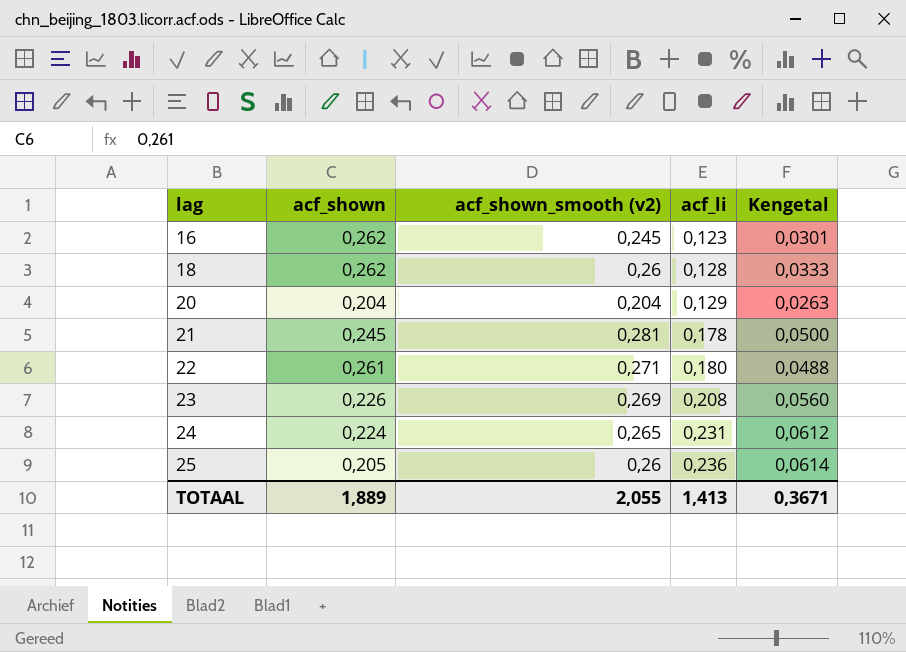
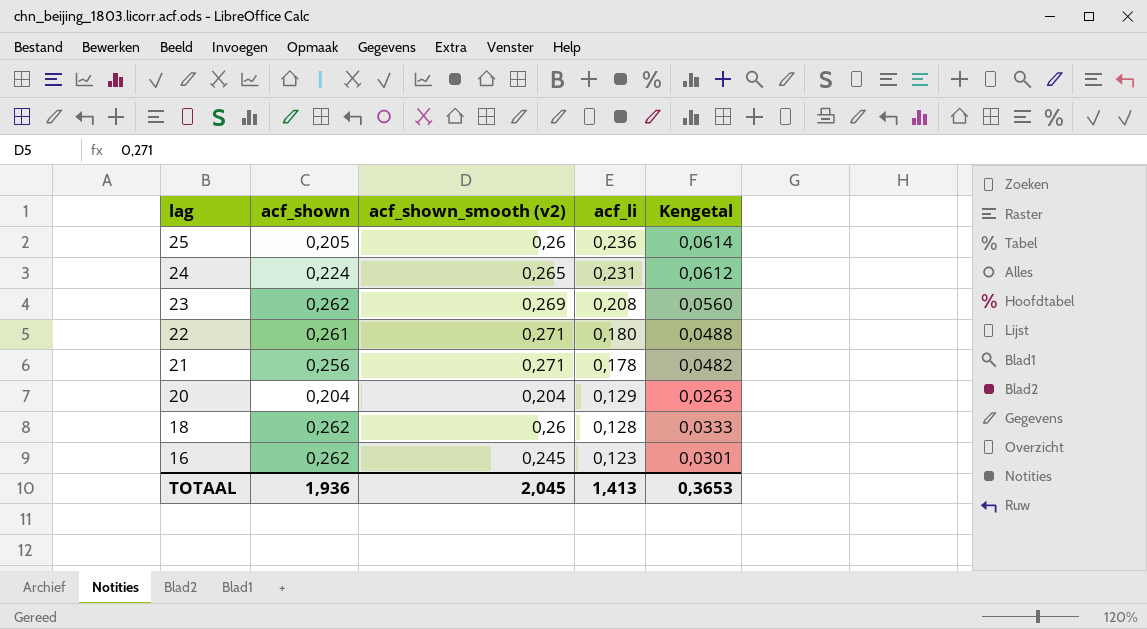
row order: lag ascending -> lag descending
23 | acf_shown: 0,226 -> 0,262
21 | acf_shown: 0,245 -> 0,256
21 | acf_shown_smooth (v2): 0,281 -> 0,271
21 | Kengetal: 0,0500 -> 0,0482
TOTAAL | acf_shown: 1,889 -> 1,936
TOTAAL | acf_shown_smooth (v2): 2,055 -> 2,045
TOTAAL | Kengetal: 0,3671 -> 0,3653

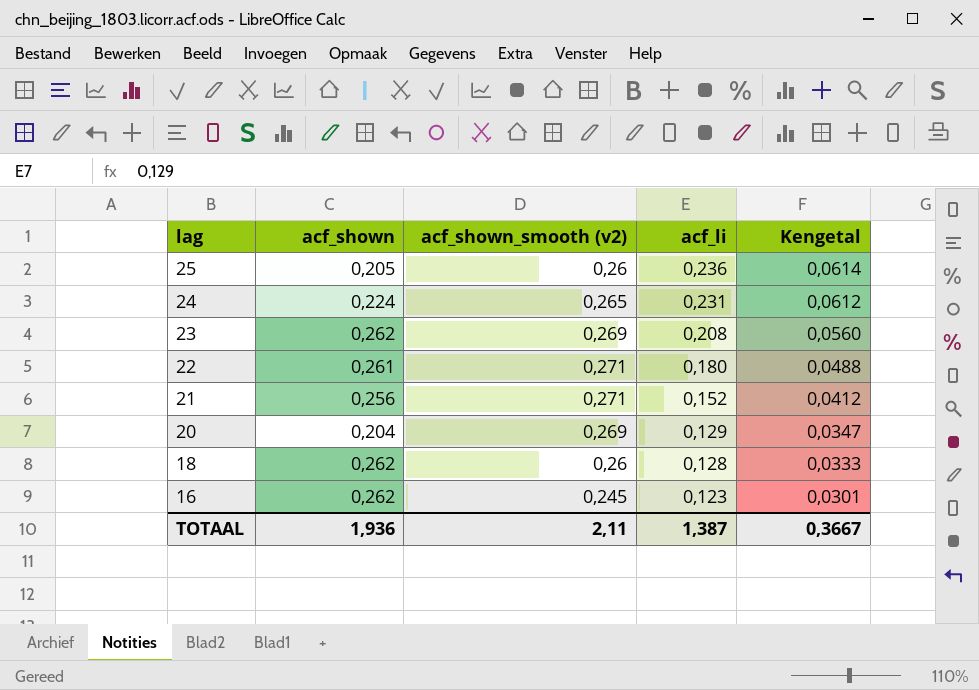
21 | acf_li: 0,178 -> 0,152
21 | Kengetal: 0,0482 -> 0,0412
20 | acf_shown_smooth (v2): 0,204 -> 0,269
20 | Kengetal: 0,0263 -> 0,0347
TOTAAL | acf_shown_smooth (v2): 2,045 -> 2,11
TOTAAL | acf_li: 1,413 -> 1,387
TOTAAL | Kengetal: 0,3653 -> 0,3667

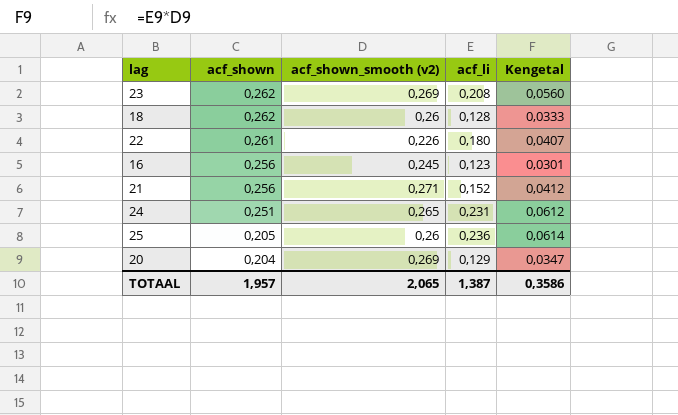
row order: lag descending -> acf_shown descending
22 | acf_shown_smooth (v2): 0,271 -> 0,226
22 | Kengetal: 0,0488 -> 0,0407
16 | acf_shown: 0,262 -> 0,256
24 | acf_shown: 0,224 -> 0,251
TOTAAL | acf_shown: 1,936 -> 1,957
TOTAAL | acf_shown_smooth (v2): 2,11 -> 2,065
TOTAAL | Kengetal: 0,3667 -> 0,3586

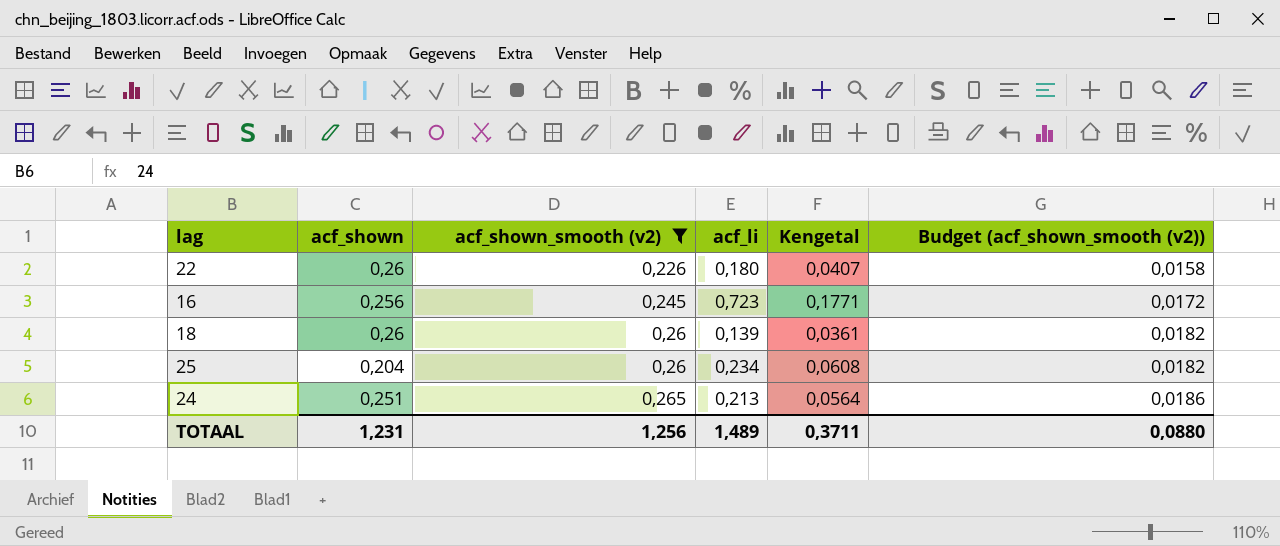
filter: none -> acf_shown_smooth (v2) <= 0,265
row order: acf_shown descending -> acf_shown_smooth (v2) ascending
column Budget (acf_shown_smooth (v2)) | formula: none -> [acf_shown_smooth (v2)] * 0,07
22 | acf_shown: 0,261 -> 0,26
16 | acf_li: 0,123 -> 0,723
16 | Kengetal: 0,0301 -> 0,1771
18 | acf_shown: 0,262 -> 0,26
18 | acf_li: 0,128 -> 0,139
18 | Kengetal: 0,0333 -> 0,0361
25 | acf_shown: 0,205 -> 0,204
25 | acf_li: 0,236 -> 0,234
25 | Kengetal: 0,0614 -> 0,0608
24 | acf_li: 0,231 -> 0,213
24 | Kengetal: 0,0612 -> 0,0564
TOTAAL | acf_shown: 1,957 -> 1,231
TOTAAL | acf_shown_smooth (v2): 2,065 -> 1,256
TOTAAL | acf_li: 1,387 -> 1,489
TOTAAL | Kengetal: 0,3586 -> 0,3711

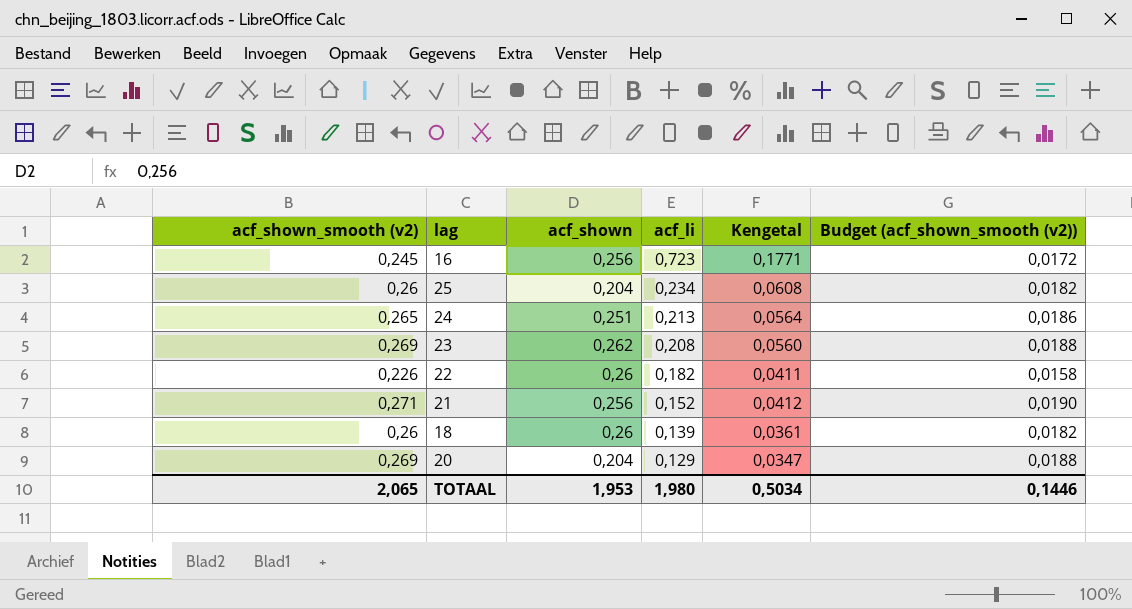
filter: acf_shown_smooth (v2) <= 0,265 -> none
row order: acf_shown_smooth (v2) ascending -> acf_li descending
column acf_shown_smooth (v2) | position: 3 -> 1
22 | acf_li: 0,180 -> 0,182
22 | Kengetal: 0,0407 -> 0,0411
TOTAAL | acf_shown_smooth (v2): 1,256 -> 2,065
TOTAAL | acf_shown: 1,231 -> 1,953
TOTAAL | acf_li: 1,489 -> 1,980
TOTAAL | Kengetal: 0,3711 -> 0,5034
TOTAAL | Budget (acf_shown_smooth (v2)): 0,0880 -> 0,1446

